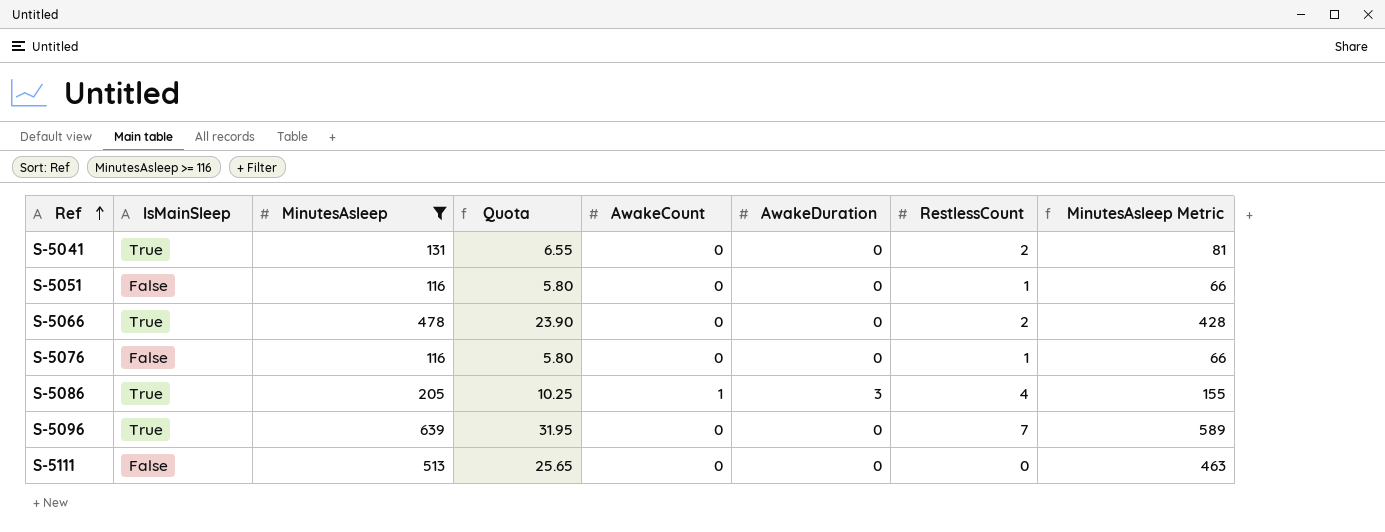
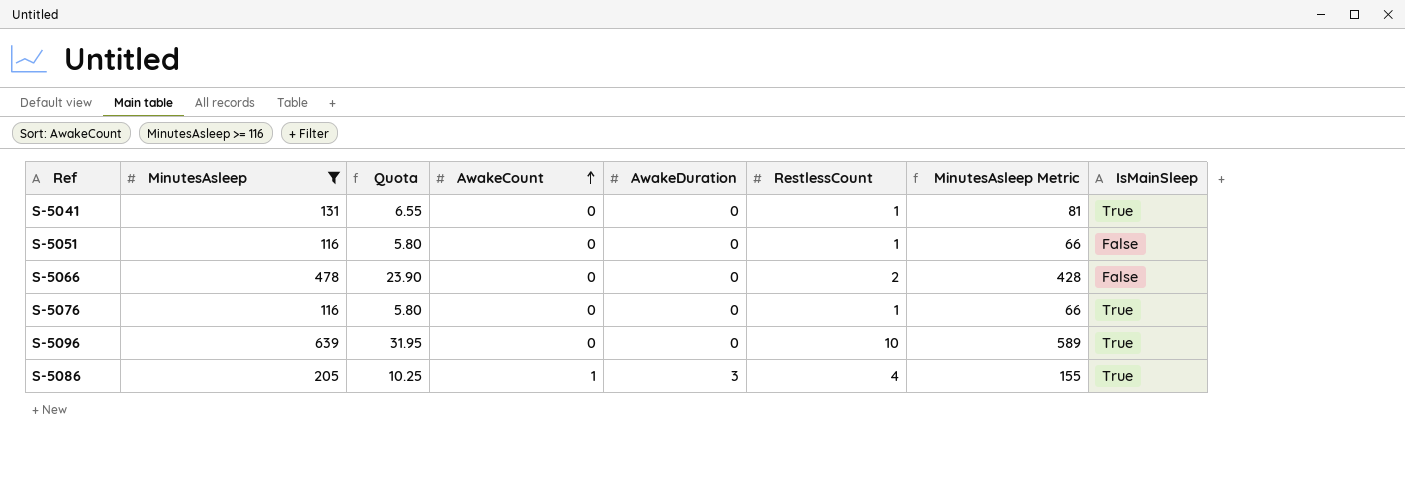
row order: Ref ascending -> AwakeCount ascending
column IsMainSleep | position: 2 -> 8
row S-5111: False | 513 | 25.65 | 0 | 0 | 0 | 463 -> none
S-5041 | RestlessCount: 2 -> 1
S-5066 | IsMainSleep: True -> False
S-5076 | IsMainSleep: False -> True
S-5096 | RestlessCount: 7 -> 10

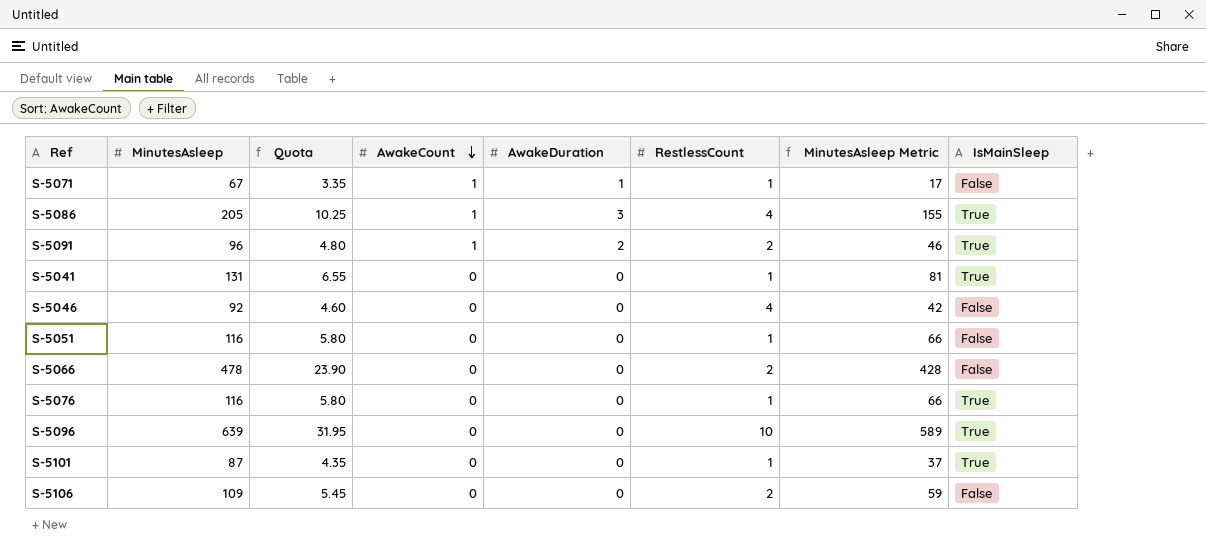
filter: MinutesAsleep >= 116 -> none
row order: AwakeCount ascending -> AwakeCount descending

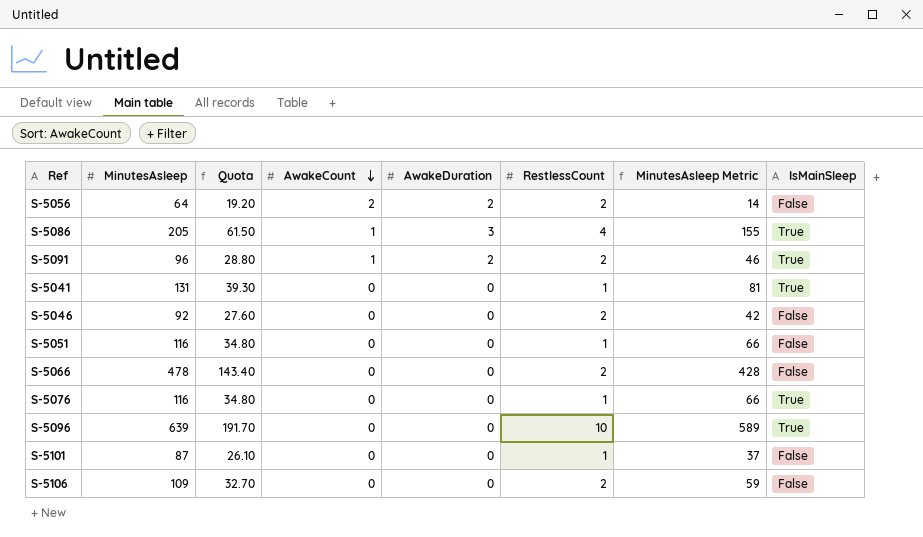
column Quota | formula: [MinutesAsleep] * 0.05 -> [MinutesAsleep] * 0.3
row S-5071: 67 | 3.35 | 1 | 1 | 1 | 17 | False -> none
row S-5056: none -> 64 | 19.20 | 2 | 2 | 2 | 14 | False
S-5046 | RestlessCount: 4 -> 2
S-5101 | IsMainSleep: True -> False

